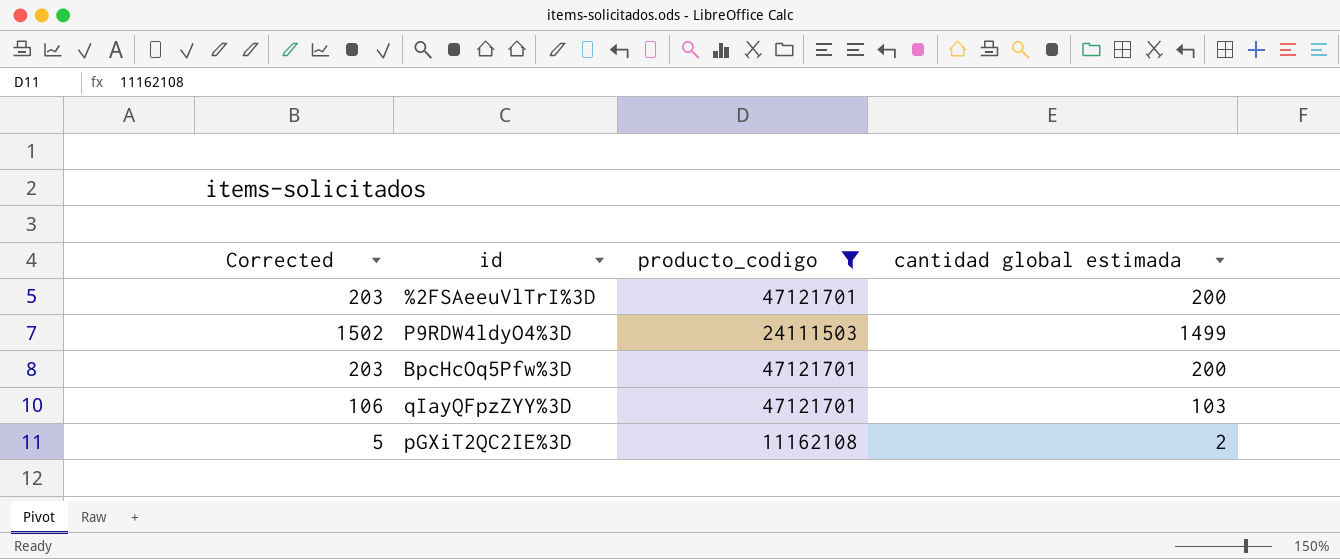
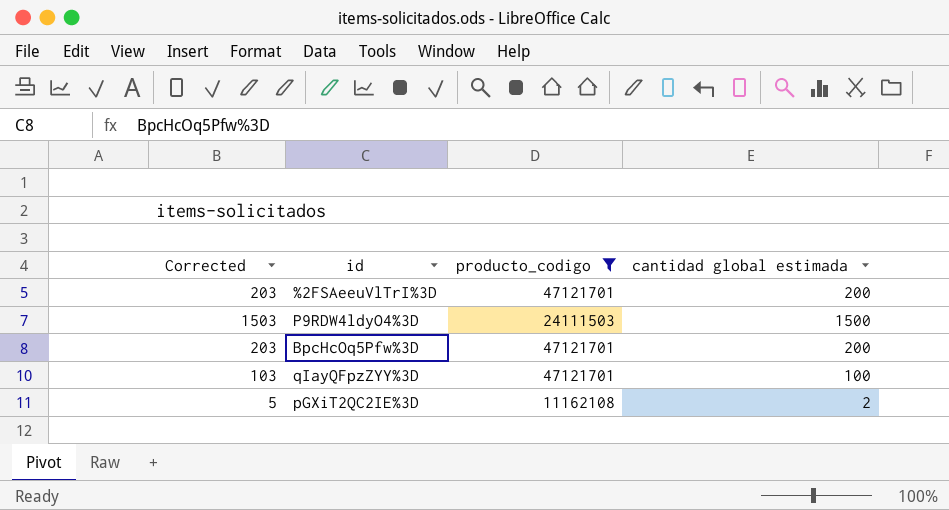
P9RDW4ldyO4%3D | Corrected: 1502 -> 1503
P9RDW4ldyO4%3D | cantidad global estimada: 1499 -> 1500
qIayQFpzZYY%3D | Corrected: 106 -> 103
qIayQFpzZYY%3D | cantidad global estimada: 103 -> 100

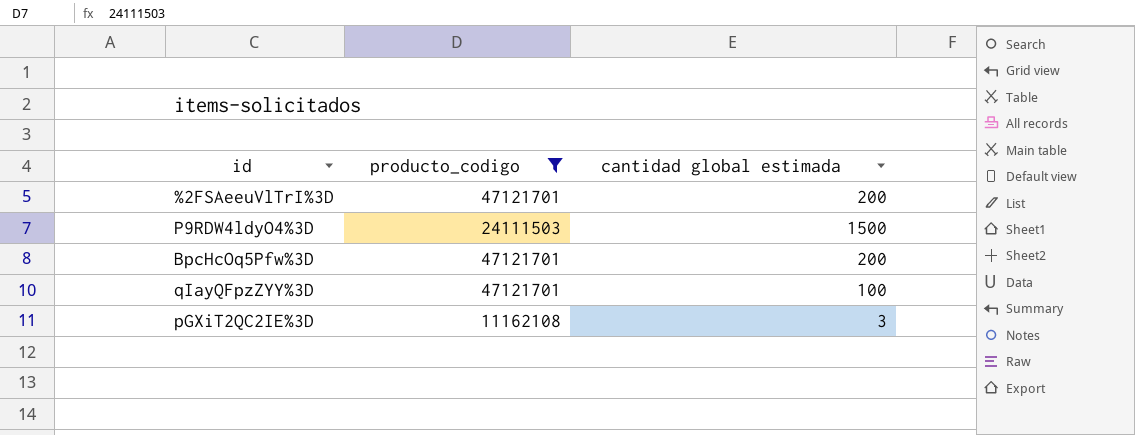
column Corrected | formula: [cantidad global estimada] + 3 -> none
pGXiT2QC2IE%3D | cantidad global estimada: 2 -> 3

